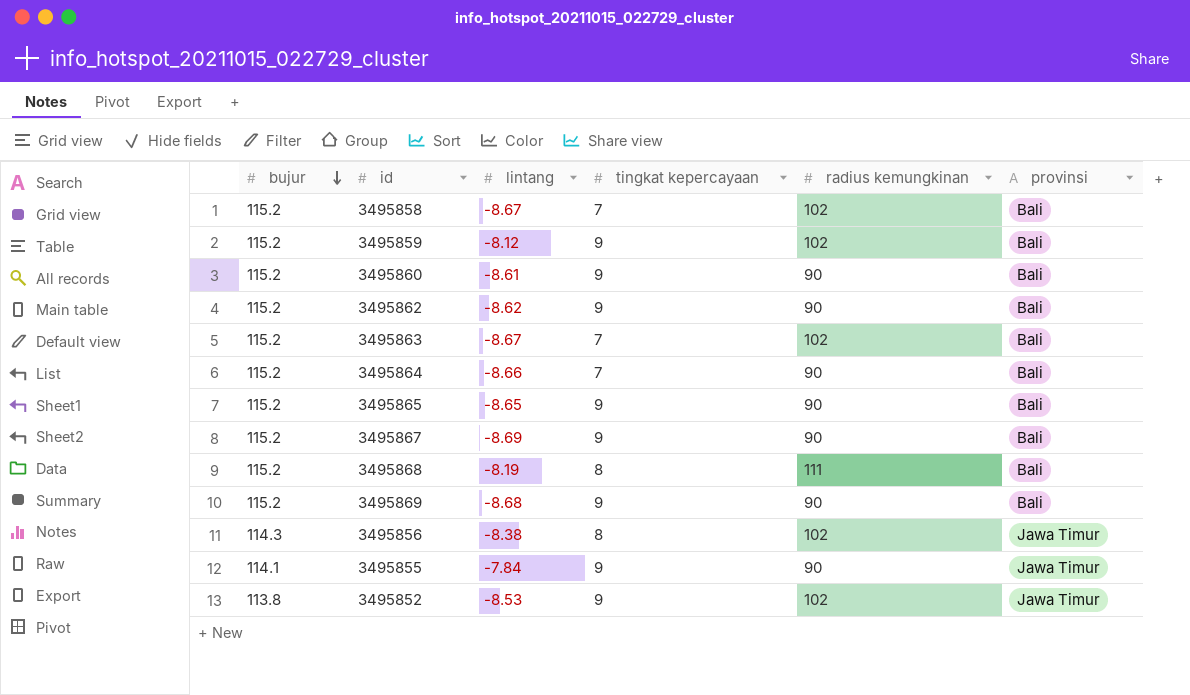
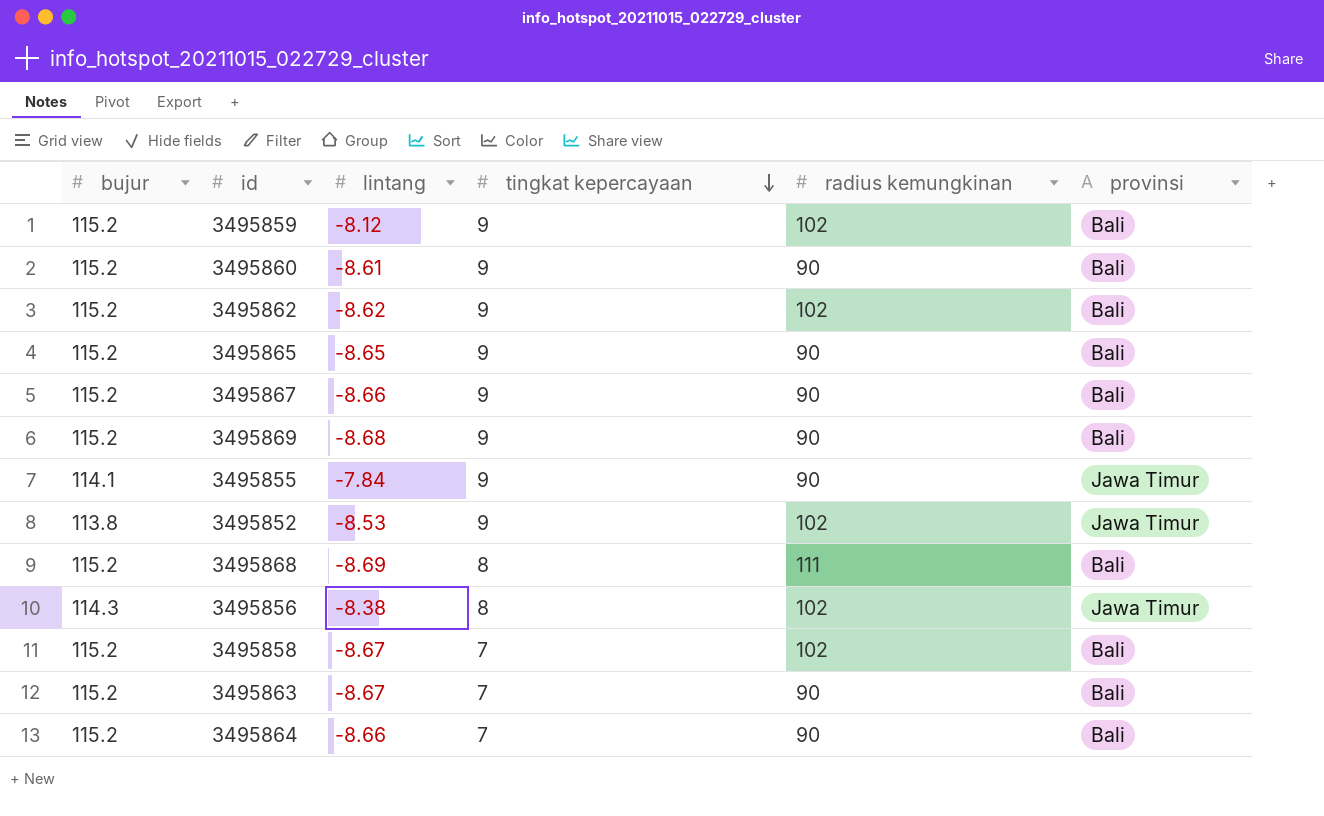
row order: bujur descending -> tingkat kepercayaan descending
3495862 | radius kemungkinan: 90 -> 102
3495867 | lintang: -8.69 -> -8.66
3495868 | lintang: -8.19 -> -8.69
3495863 | radius kemungkinan: 102 -> 90

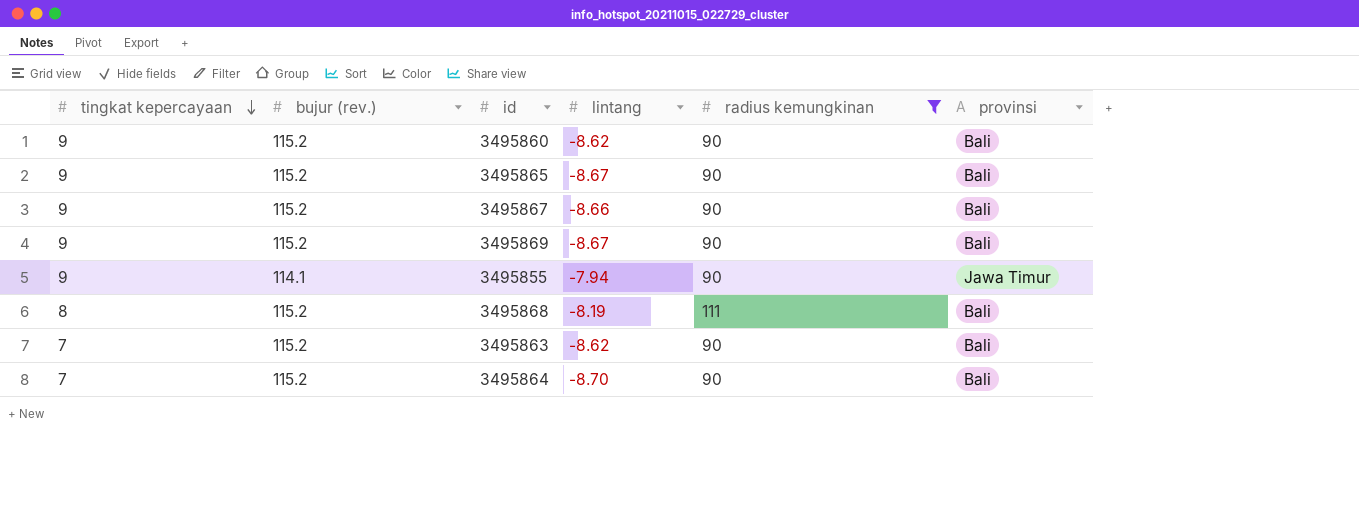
filter: none -> radius kemungkinan != 102
column tingkat kepercayaan | position: 4 -> 1
column name: bujur -> bujur (rev.)
3495860 | lintang: -8.61 -> -8.62
3495865 | lintang: -8.65 -> -8.67
3495869 | lintang: -8.68 -> -8.67
3495855 | lintang: -7.84 -> -7.94
3495868 | lintang: -8.69 -> -8.19
3495863 | lintang: -8.67 -> -8.62
3495864 | lintang: -8.66 -> -8.70

